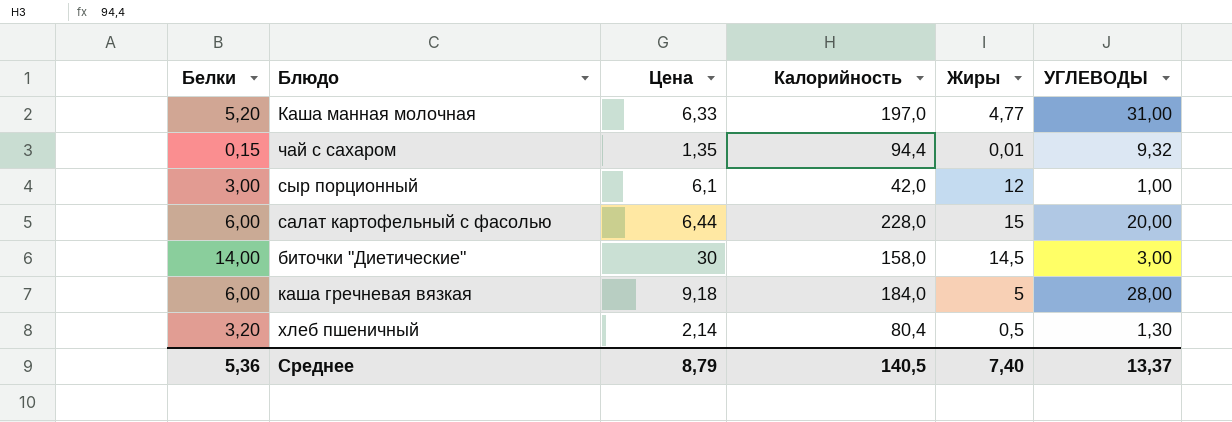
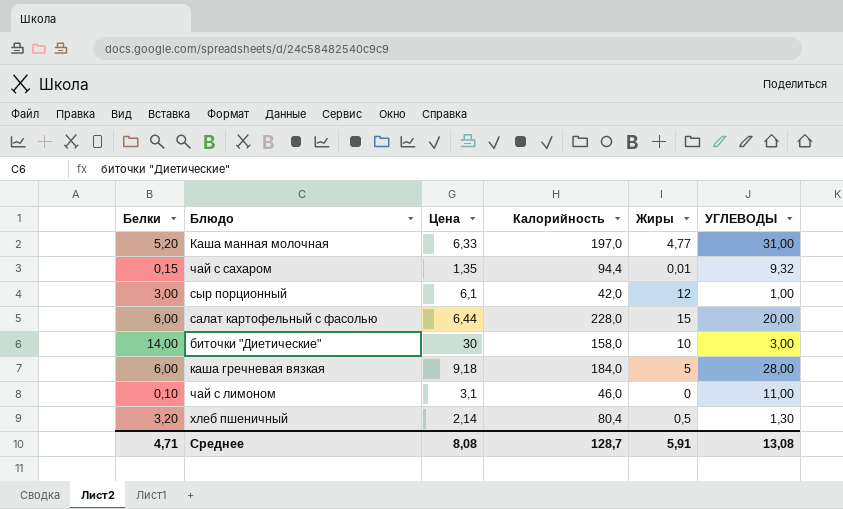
биточки "Диетические" | Жиры: 14,5 -> 10
row чай с лимоном: none -> 0,10 | 3,1 | 46,0 | 0 | 11,00
Среднее | Белки: 5,36 -> 4,71
Среднее | Цена: 8,79 -> 8,08
Среднее | Калорийность: 140,5 -> 128,7
Среднее | Жиры: 7,40 -> 5,91
Среднее | УГЛЕВОДЫ: 13,37 -> 13,08

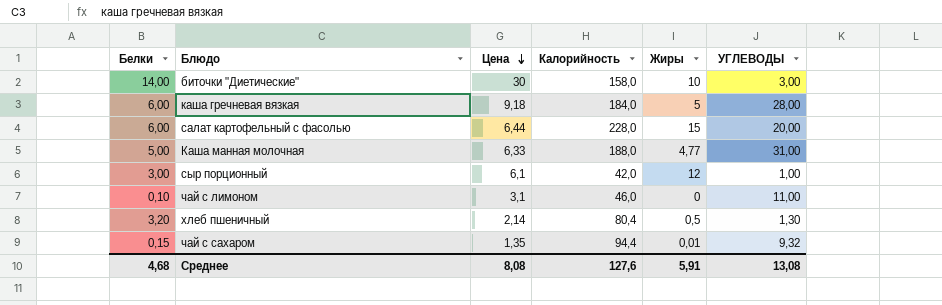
row order: none -> Цена descending
Каша манная молочная | Белки: 5,20 -> 5,00
Каша манная молочная | Калорийность: 197,0 -> 188,0
Среднее | Белки: 4,71 -> 4,68
Среднее | Калорийность: 128,7 -> 127,6

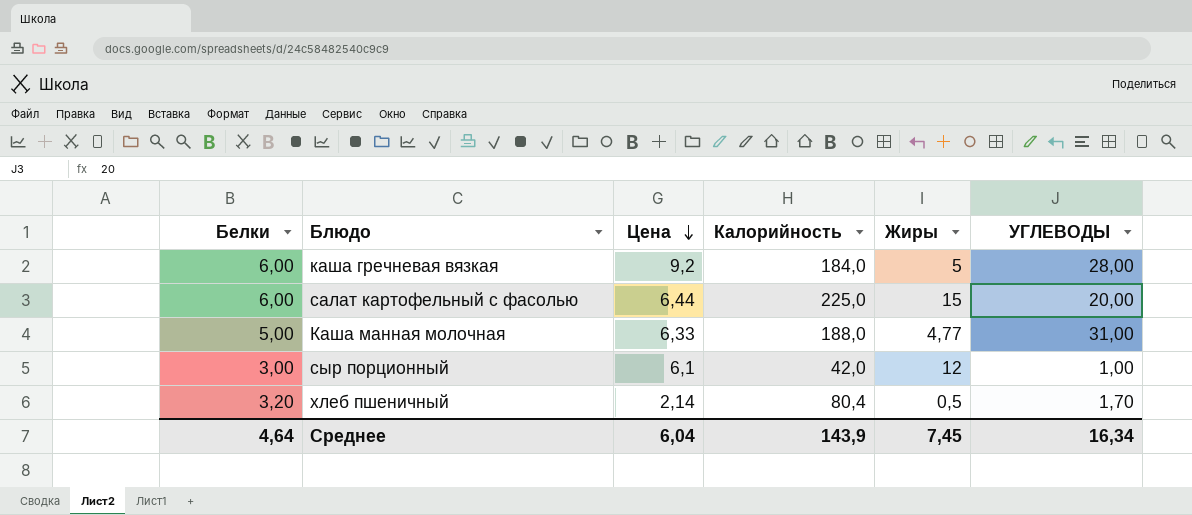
row биточки "Диетические": 14,00 | 30 | 158,0 | 10 | 3,00 -> none
row чай с лимоном: 0,10 | 3,1 | 46,0 | 0 | 11,00 -> none
row чай с сахаром: 0,15 | 1,35 | 94,4 | 0,01 | 9,32 -> none
каша гречневая вязкая | Цена: 9,18 -> 9,2
салат картофельный с фасолью | Калорийность: 228,0 -> 225,0
хлеб пшеничный | УГЛЕВОДЫ: 1,30 -> 1,70
Среднее | Белки: 4,68 -> 4,64
Среднее | Цена: 8,08 -> 6,04
Среднее | Калорийность: 127,6 -> 143,9
Среднее | Жиры: 5,91 -> 7,45
Среднее | УГЛЕВОДЫ: 13,08 -> 16,34

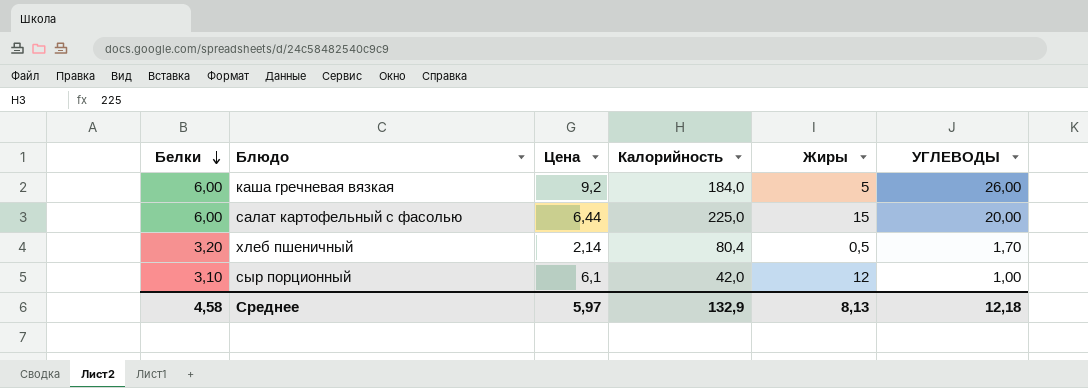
row order: Цена descending -> Белки descending
row Каша манная молочная: 5,00 | 6,33 | 188,0 | 4,77 | 31,00 -> none
каша гречневая вязкая | УГЛЕВОДЫ: 28,00 -> 26,00
сыр порционный | Белки: 3,00 -> 3,10
Среднее | Белки: 4,64 -> 4,58
Среднее | Цена: 6,04 -> 5,97
Среднее | Калорийность: 143,9 -> 132,9
Среднее | Жиры: 7,45 -> 8,13
Среднее | УГЛЕВОДЫ: 16,34 -> 12,18

